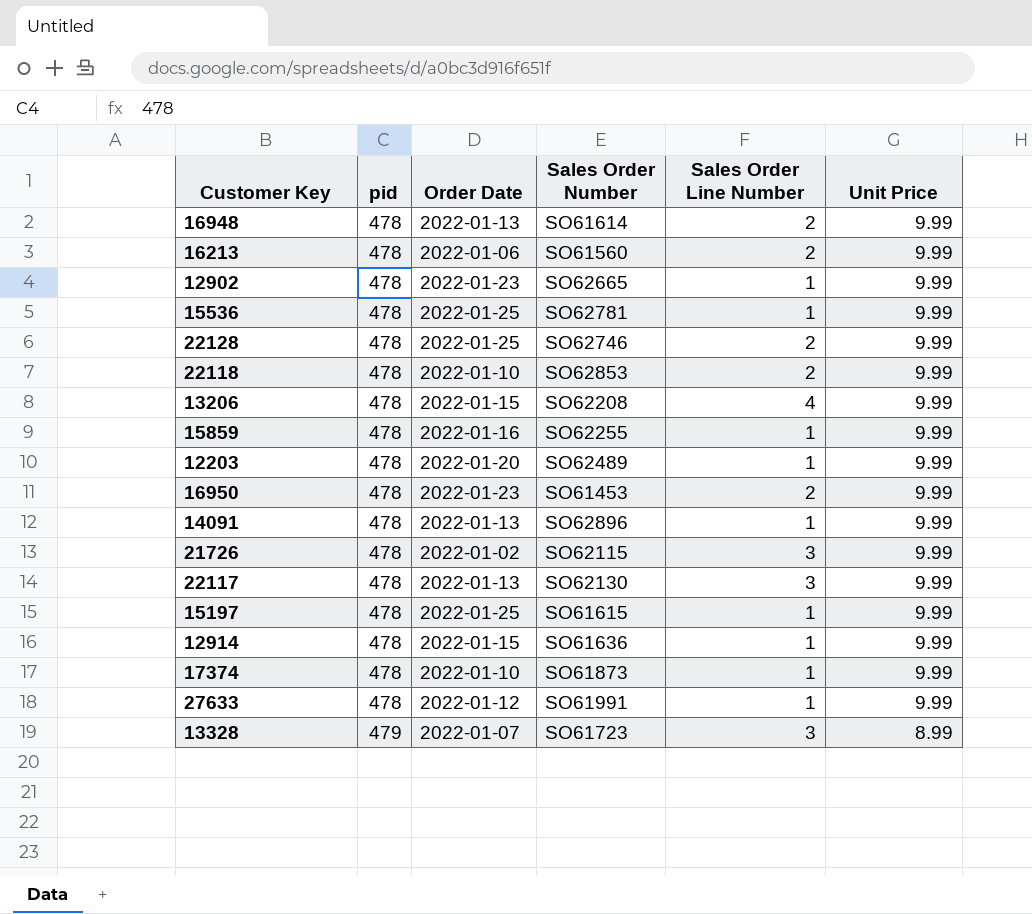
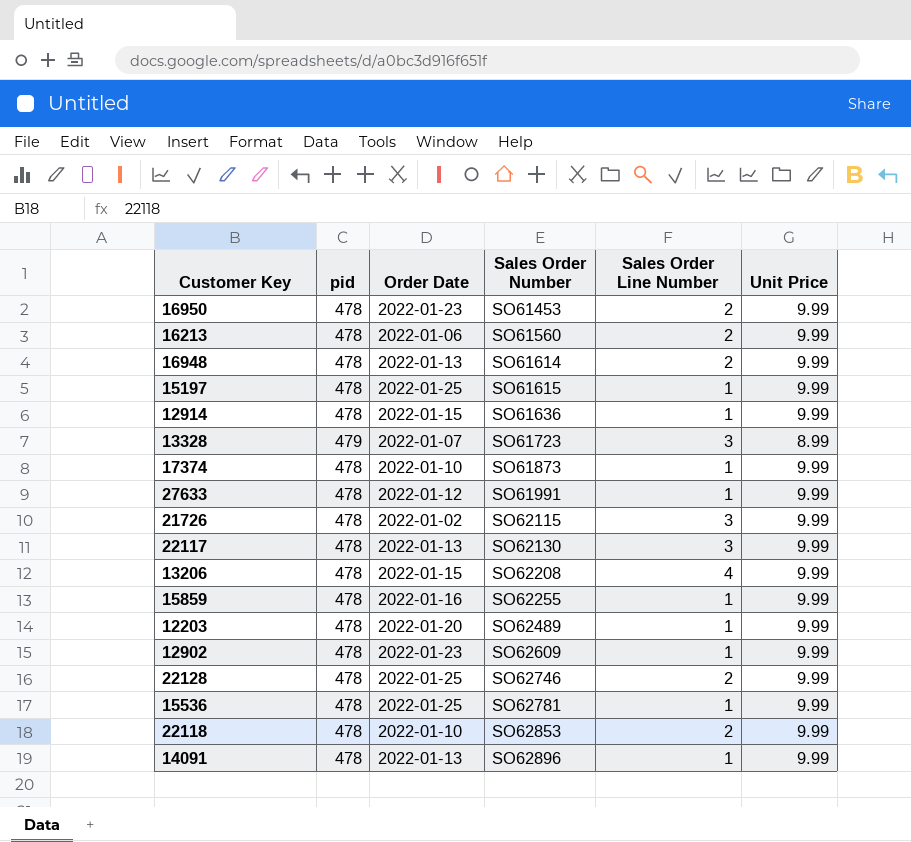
row order: pid ascending -> Sales Order Number ascending
12902 | Sales Order Number: SO62665 -> SO62609

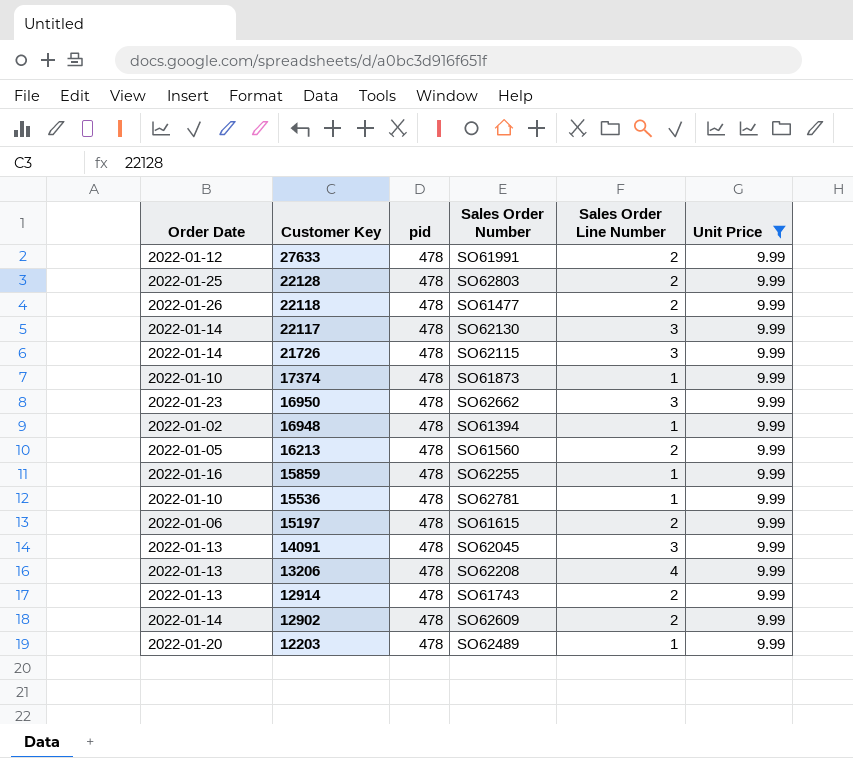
filter: none -> Unit Price = 9.99
row order: Sales Order Number ascending -> Customer Key descending
column Order Date | position: 3 -> 1
27633 | Sales Order Line Number: 1 -> 2
22128 | Sales Order Number: SO62746 -> SO62803
22118 | Order Date: 2022-01-10 -> 2022-01-26
22118 | Sales Order Number: SO62853 -> SO61477
22117 | Order Date: 2022-01-13 -> 2022-01-14
21726 | Order Date: 2022-01-02 -> 2022-01-14
16950 | Sales Order Number: SO61453 -> SO62662
16950 | Sales Order Line Number: 2 -> 3
16948 | Order Date: 2022-01-13 -> 2022-01-02
16948 | Sales Order Number: SO61614 -> SO61394
16948 | Sales Order Line Number: 2 -> 1
16213 | Order Date: 2022-01-06 -> 2022-01-05
15536 | Order Date: 2022-01-25 -> 2022-01-10
15197 | Order Date: 2022-01-25 -> 2022-01-06
15197 | Sales Order Line Number: 1 -> 2
14091 | Sales Order Number: SO62896 -> SO62045
14091 | Sales Order Line Number: 1 -> 3
13206 | Order Date: 2022-01-15 -> 2022-01-13
12914 | Order Date: 2022-01-15 -> 2022-01-13
12914 | Sales Order Number: SO61636 -> SO61743
12914 | Sales Order Line Number: 1 -> 2
12902 | Order Date: 2022-01-23 -> 2022-01-14
12902 | Sales Order Line Number: 1 -> 2

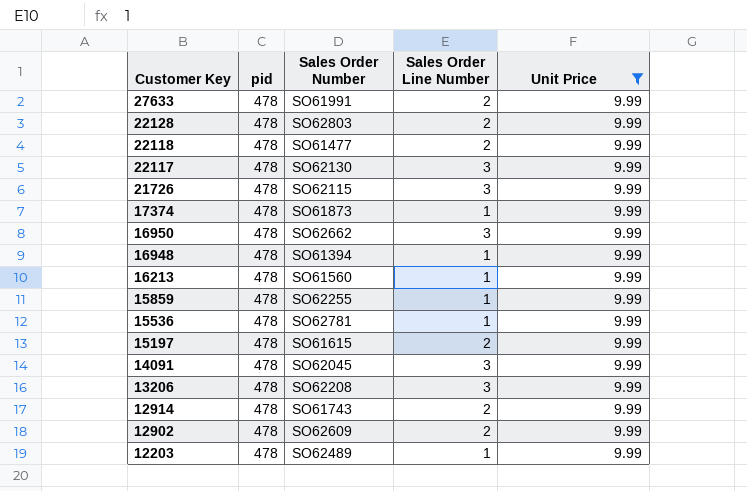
column Order Date | position: 1 -> none
16213 | Sales Order Line Number: 2 -> 1
13206 | Sales Order Line Number: 4 -> 3

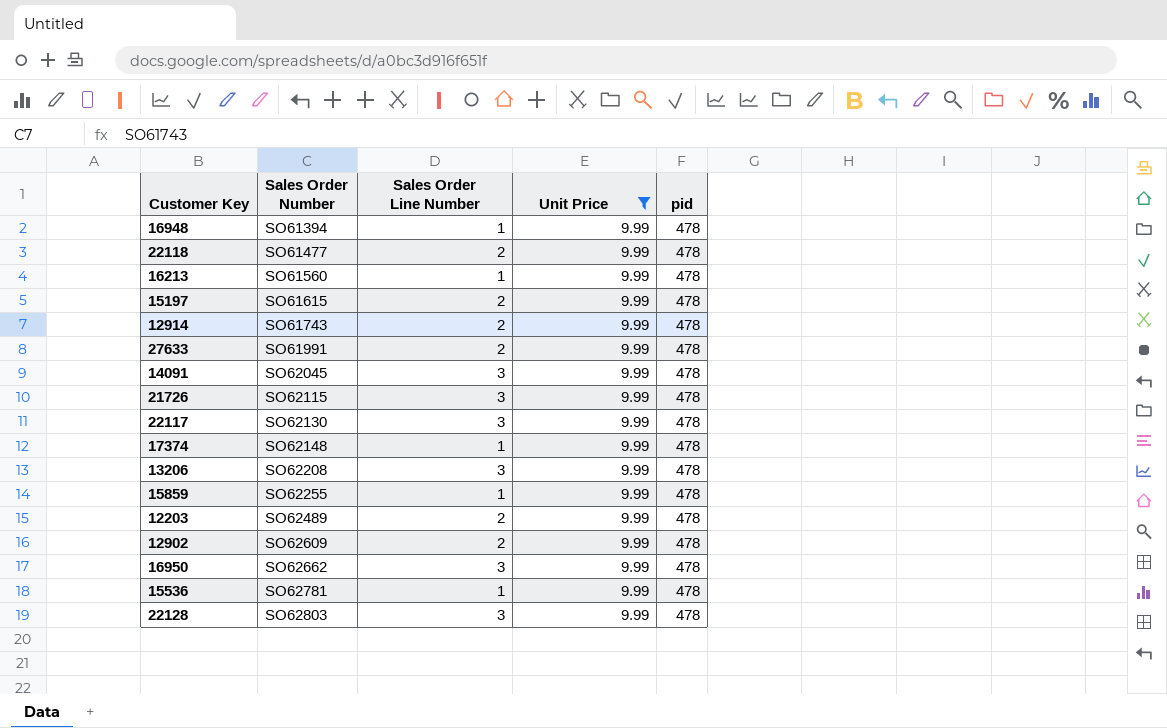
row order: Customer Key descending -> Sales Order Number ascending
column pid | position: 2 -> 5
17374 | Sales Order Number: SO61873 -> SO62148
12203 | Sales Order Line Number: 1 -> 2
22128 | Sales Order Line Number: 2 -> 3

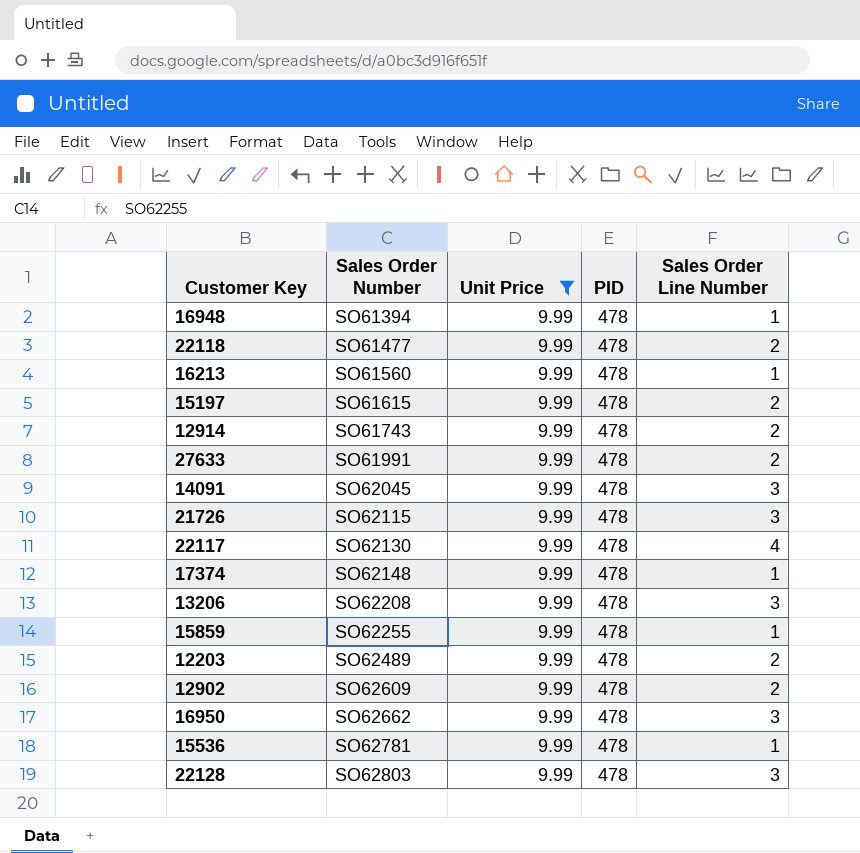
column name: pid -> PID
column Sales Order Line Number | position: 3 -> 5
22117 | Sales Order Line Number: 3 -> 4

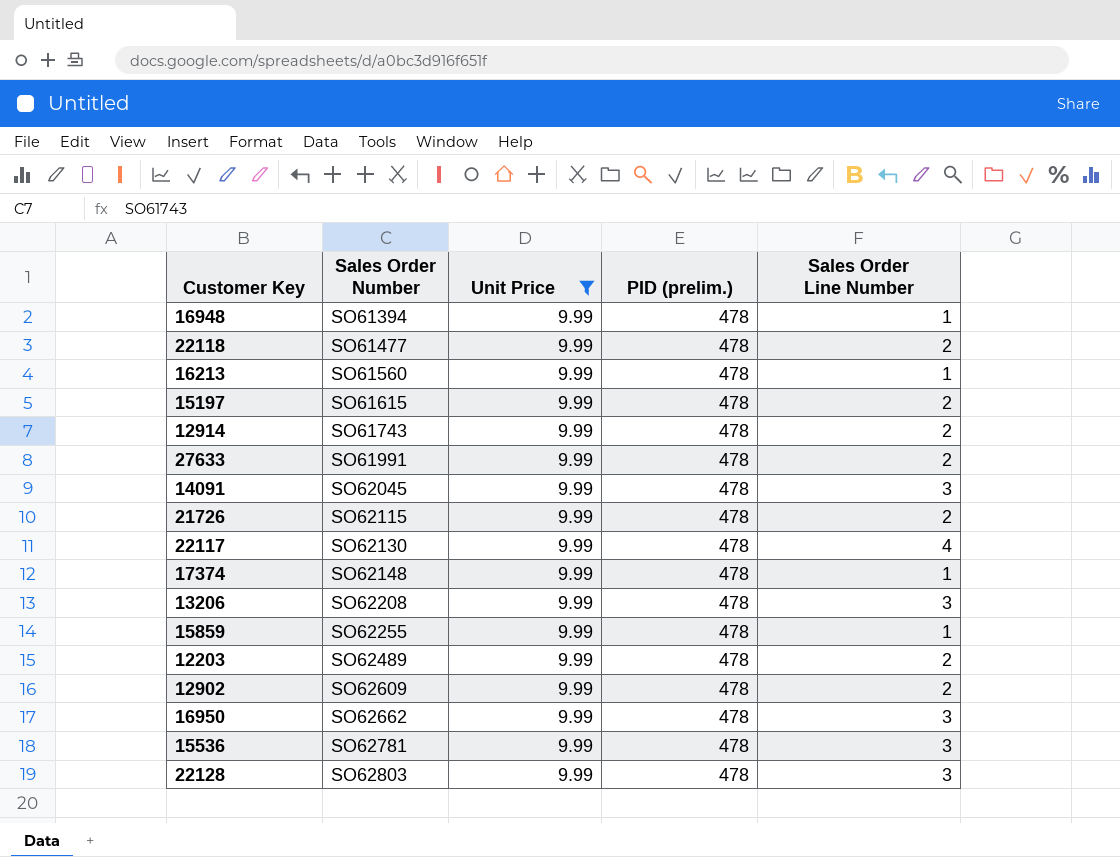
column name: PID -> PID (prelim.)
21726 | Sales Order Line Number: 3 -> 2
15536 | Sales Order Line Number: 1 -> 3

